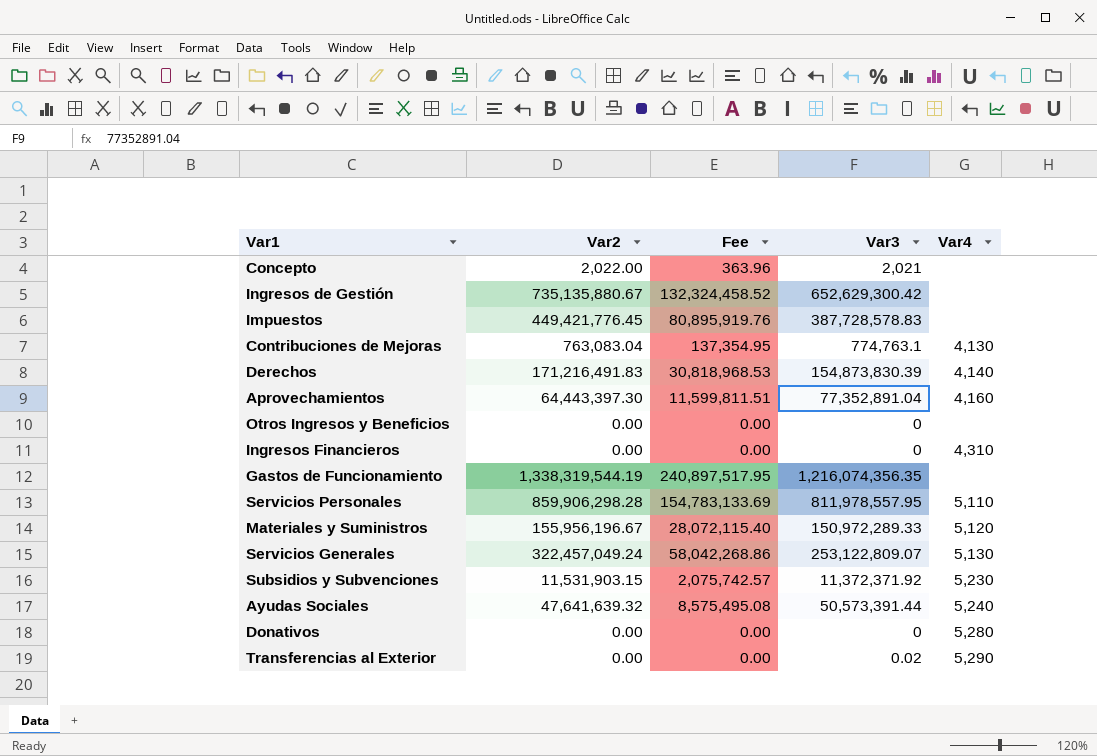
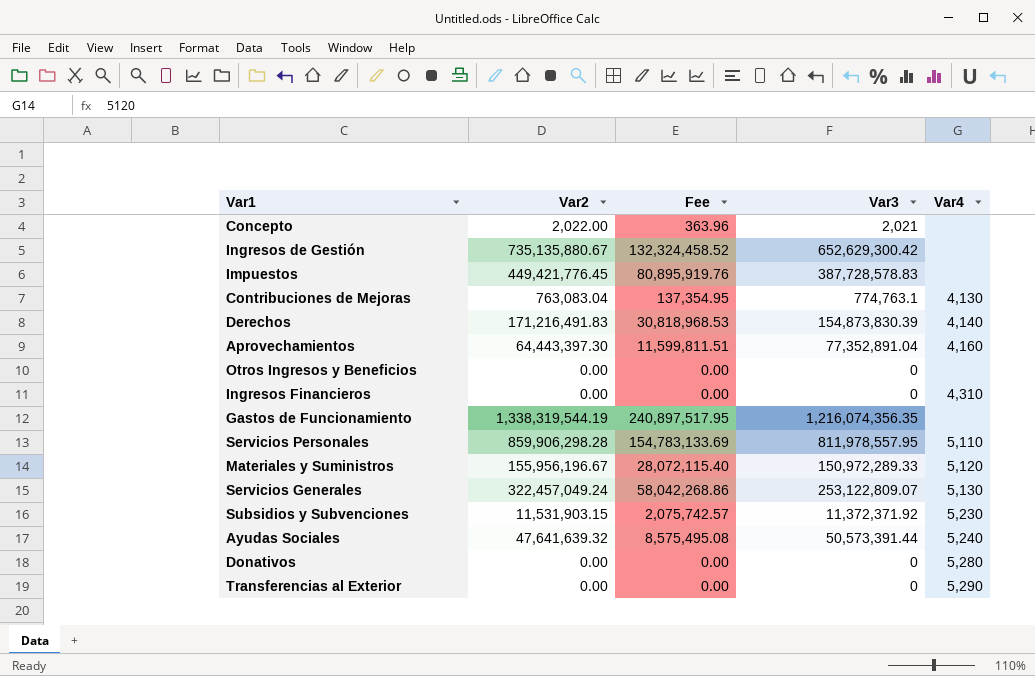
Transferencias al Exterior | Var3: 0.02 -> 0

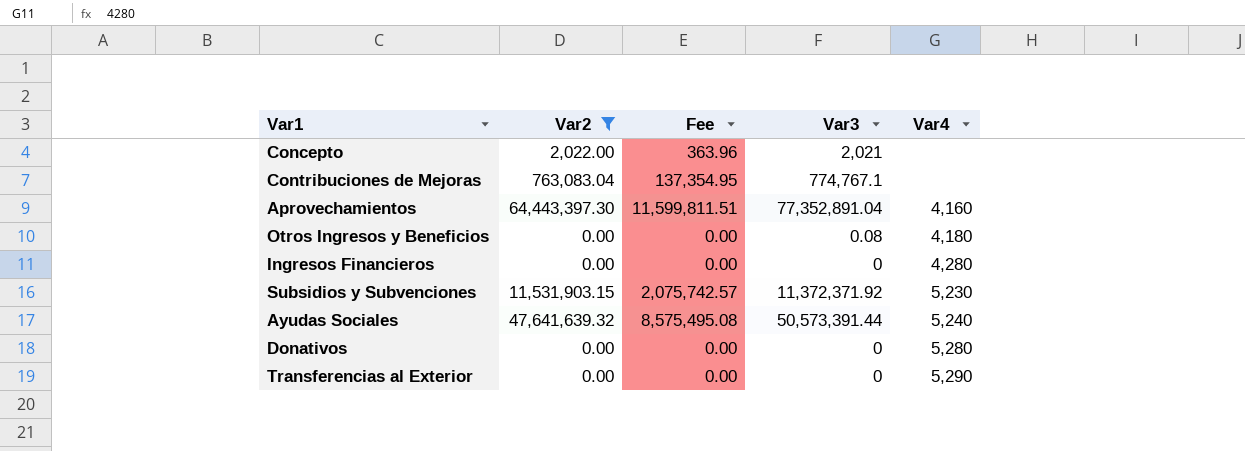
filter: none -> Var2 <= 64,443,397.30
Contribuciones de Mejoras | Var3: 774,763.1 -> 774,767.1
Contribuciones de Mejoras | Var4: 4,130 -> none
Otros Ingresos y Beneficios | Var3: 0 -> 0.08
Otros Ingresos y Beneficios | Var4: none -> 4,180
Ingresos Financieros | Var4: 4,310 -> 4,280

